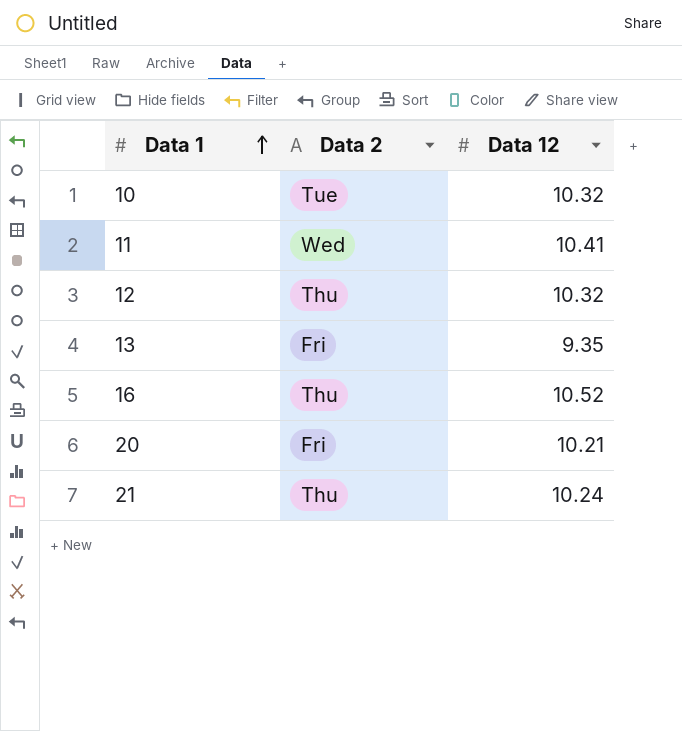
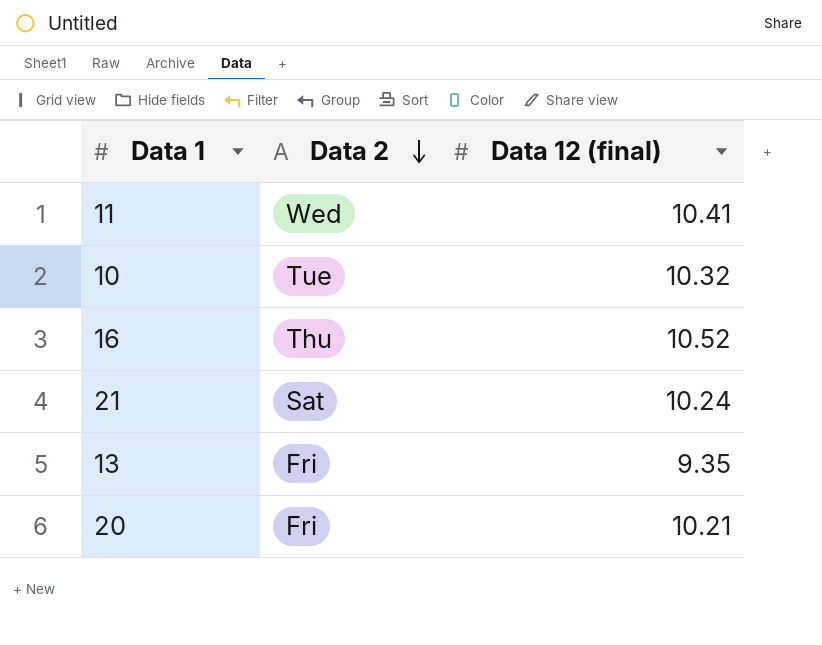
row order: Data 1 ascending -> Data 2 descending
column name: Data 12 -> Data 12 (final)
row 12: Thu | 10.32 -> none
21 | Data 2: Thu -> Sat

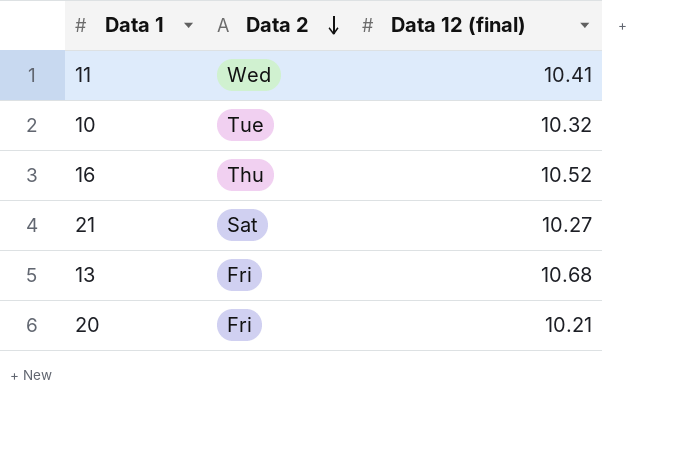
21 | Data 12 (final): 10.24 -> 10.27
13 | Data 12 (final): 9.35 -> 10.68

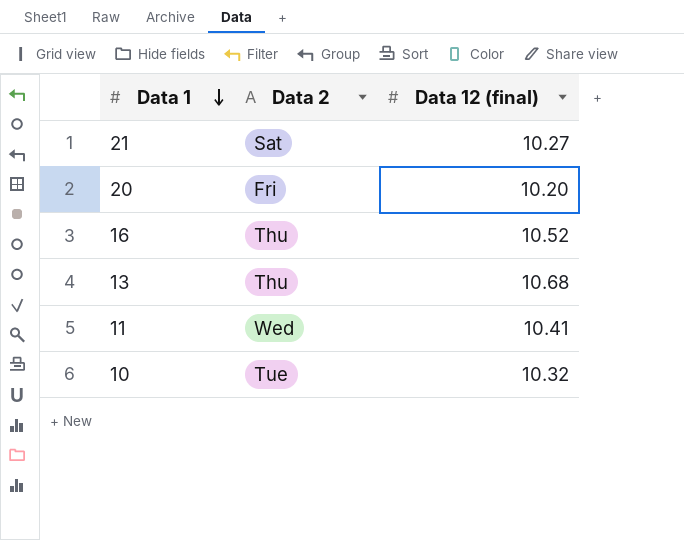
row order: Data 2 descending -> Data 1 descending
20 | Data 12 (final): 10.21 -> 10.20
13 | Data 2: Fri -> Thu

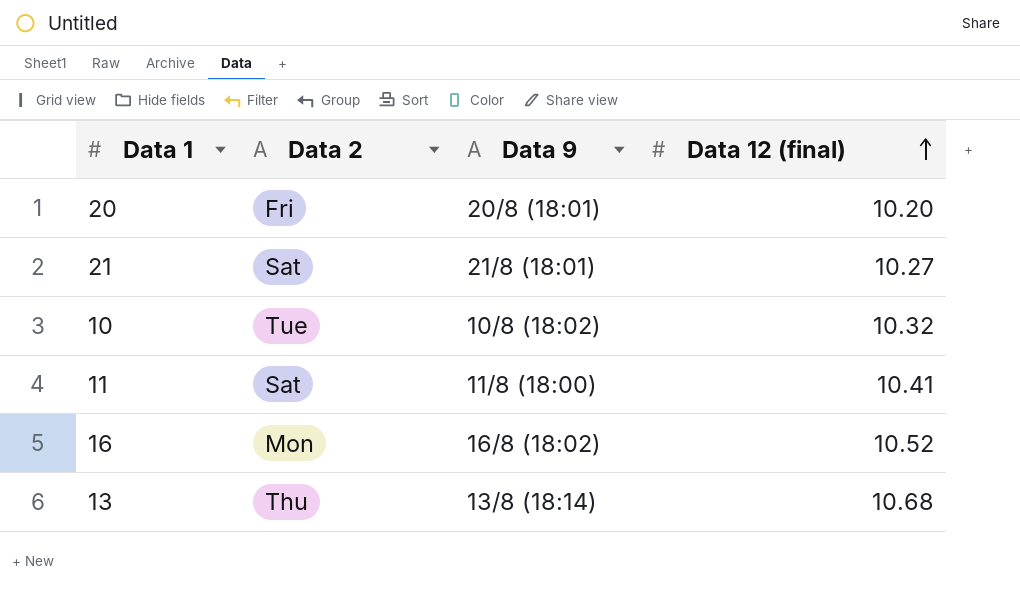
row order: Data 1 descending -> Data 12 (final) ascending
column Data 9 | position: none -> 3
11 | Data 2: Wed -> Sat
16 | Data 2: Thu -> Mon

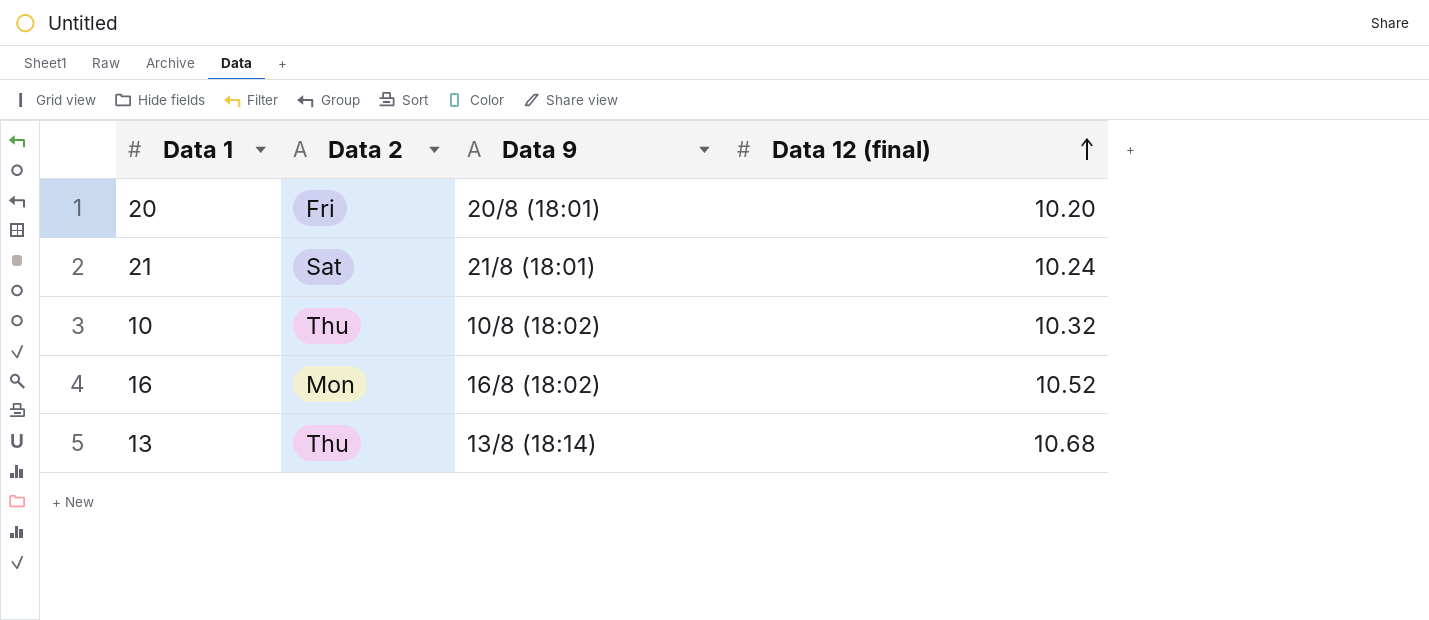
row 11: Sat | 11/8 (18:00) | 10.41 -> none
21 | Data 12 (final): 10.27 -> 10.24
10 | Data 2: Tue -> Thu

